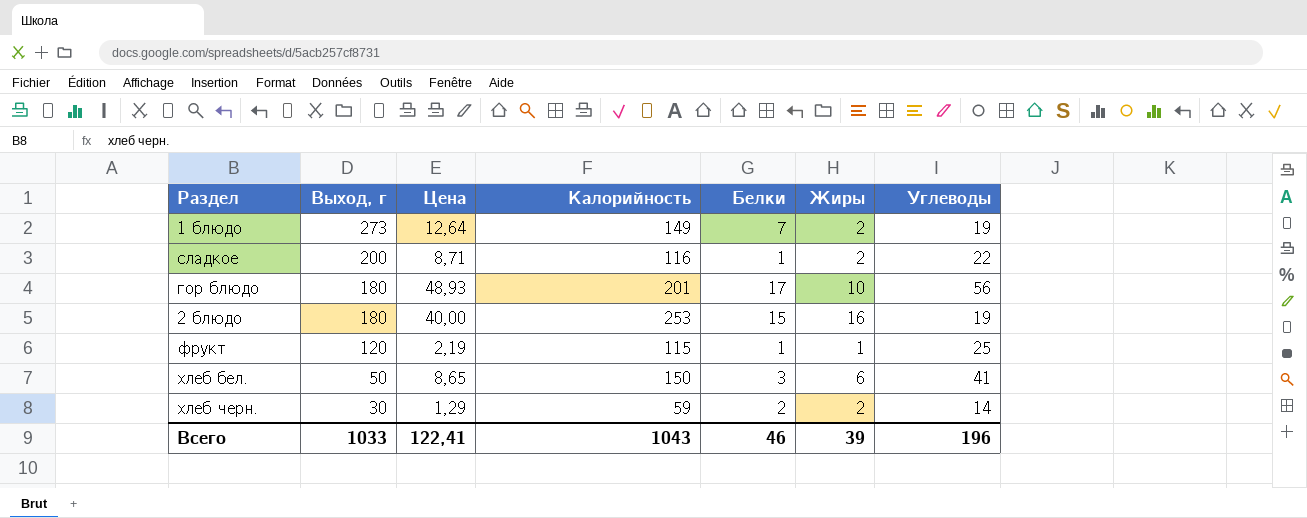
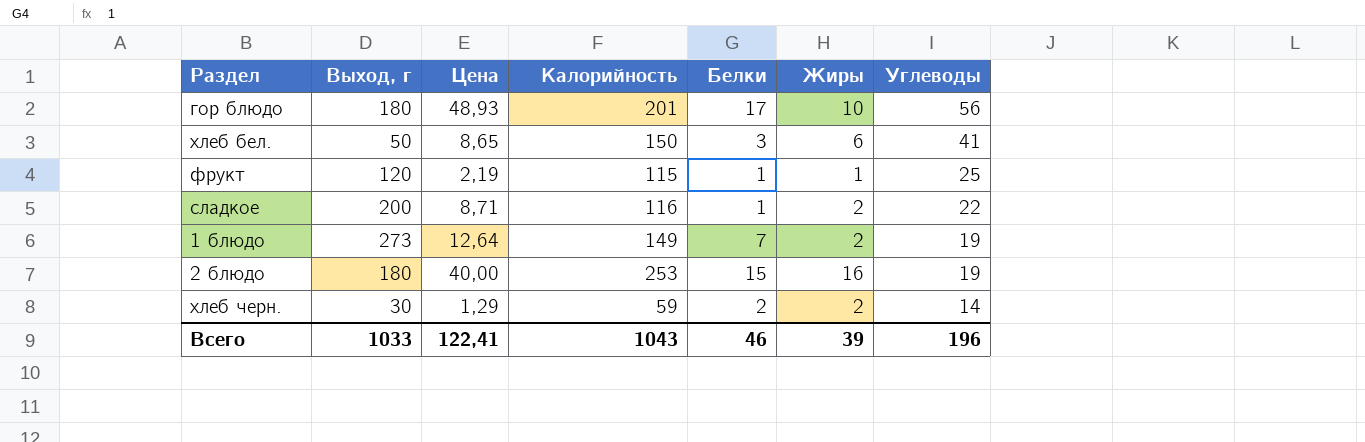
row order: Выход, г descending -> Углеводы descending

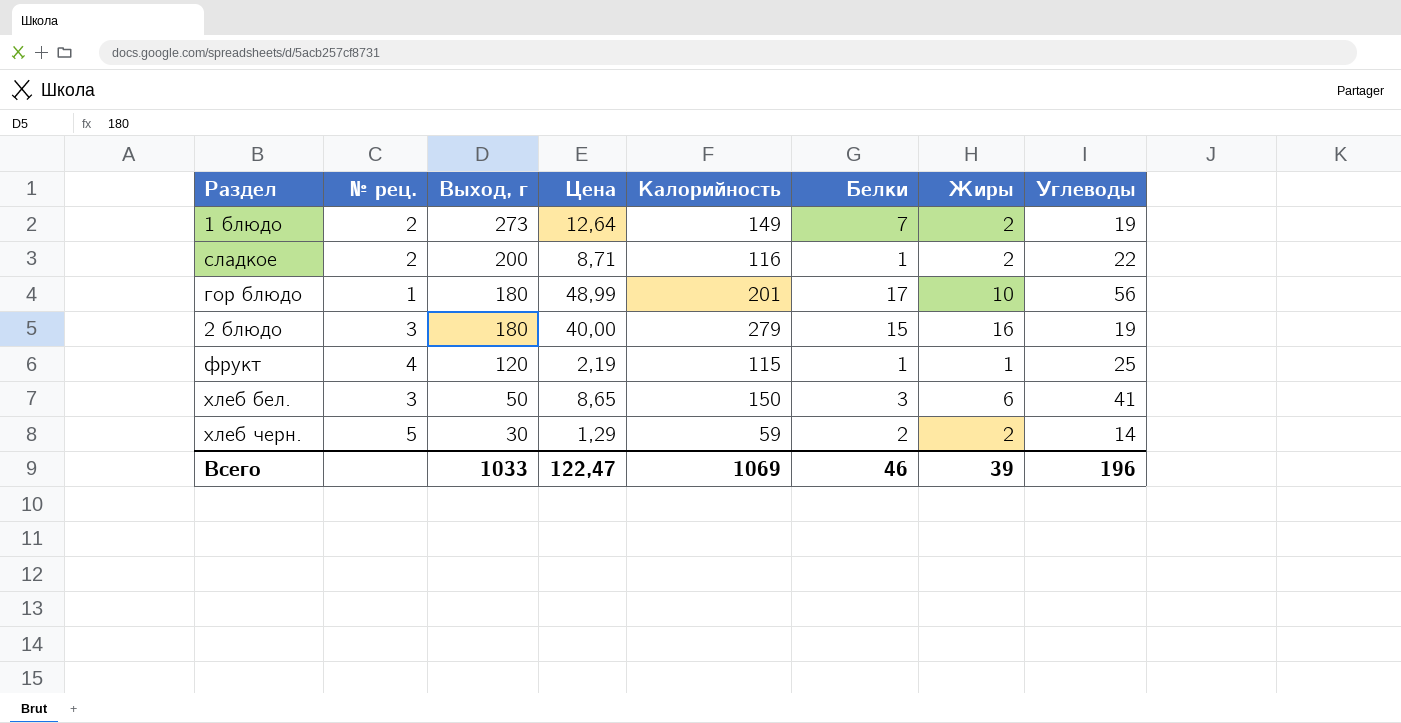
row order: Углеводы descending -> Выход, г descending
column № рец. | position: none -> 2
гор блюдо | Цена: 48,93 -> 48,99
2 блюдо | Калорийность: 253 -> 279
Всего | Цена: 122,41 -> 122,47
Всего | Калорийность: 1043 -> 1069

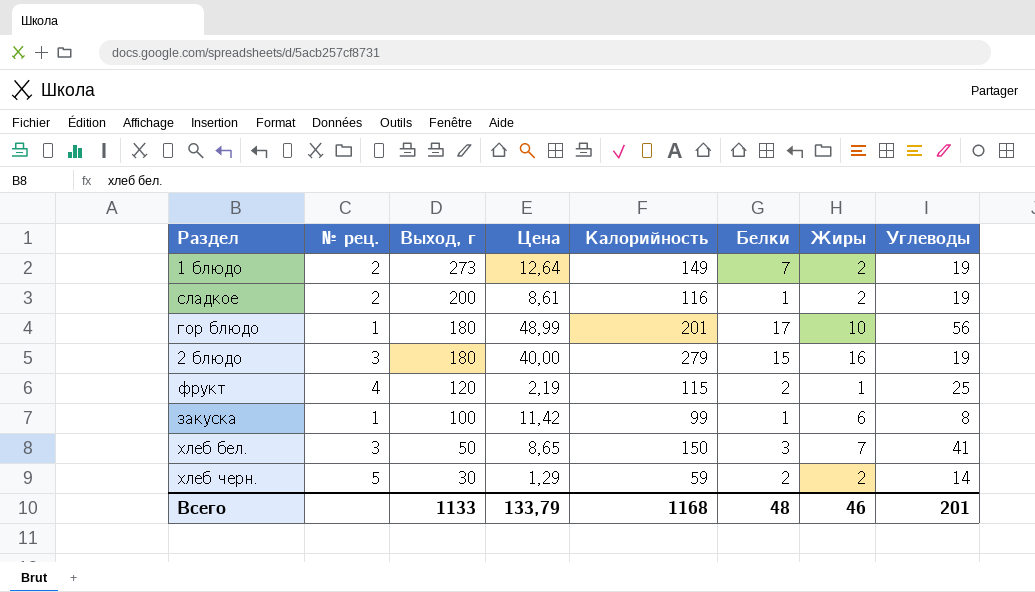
сладкое | Цена: 8,71 -> 8,61
сладкое | Углеводы: 22 -> 19
фрукт | Белки: 1 -> 2
row закуска: none -> 1 | 100 | 11,42 | 99 | 1 | 6 | 8
хлеб бел. | Жиры: 6 -> 7
Всего | Выход, г: 1033 -> 1133
Всего | Цена: 122,47 -> 133,79
Всего | Калорийность: 1069 -> 1168
Всего | Белки: 46 -> 48
Всего | Жиры: 39 -> 46
Всего | Углеводы: 196 -> 201

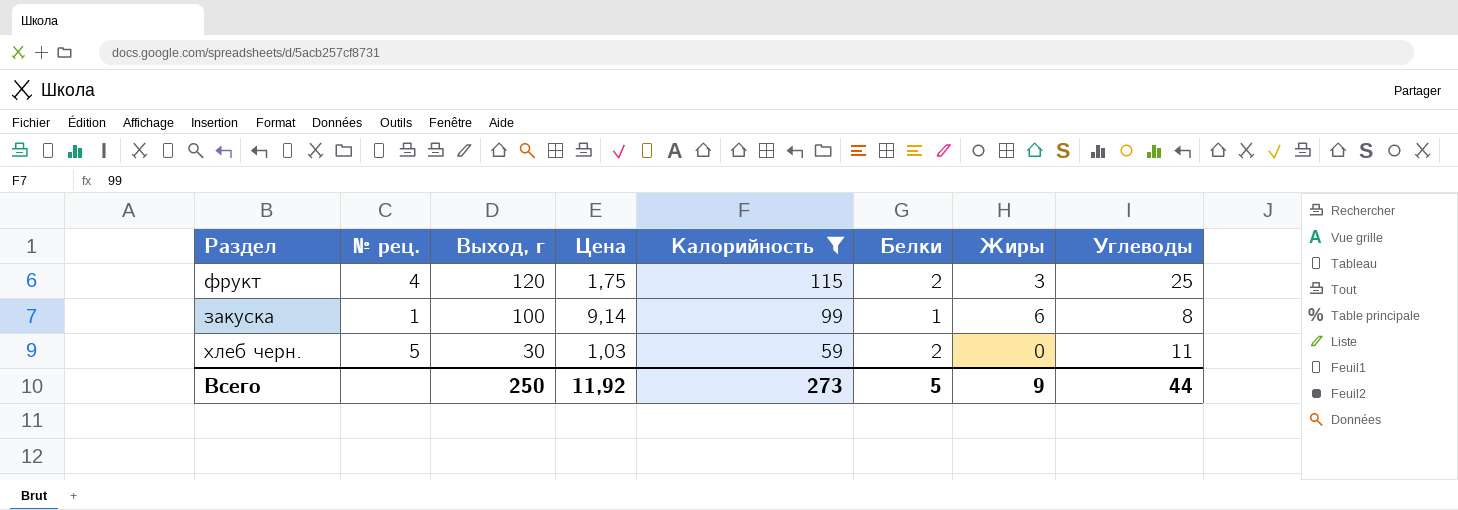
filter: none -> Калорийность <= 115
фрукт | Цена: 2,19 -> 1,75
фрукт | Жиры: 1 -> 3
закуска | Цена: 11,42 -> 9,14
хлеб черн. | Цена: 1,29 -> 1,03
хлеб черн. | Жиры: 2 -> 0
хлеб черн. | Углеводы: 14 -> 11
Всего | Выход, г: 1133 -> 250
Всего | Цена: 133,79 -> 11,92
Всего | Калорийность: 1168 -> 273
Всего | Белки: 48 -> 5
Всего | Жиры: 46 -> 9
Всего | Углеводы: 201 -> 44

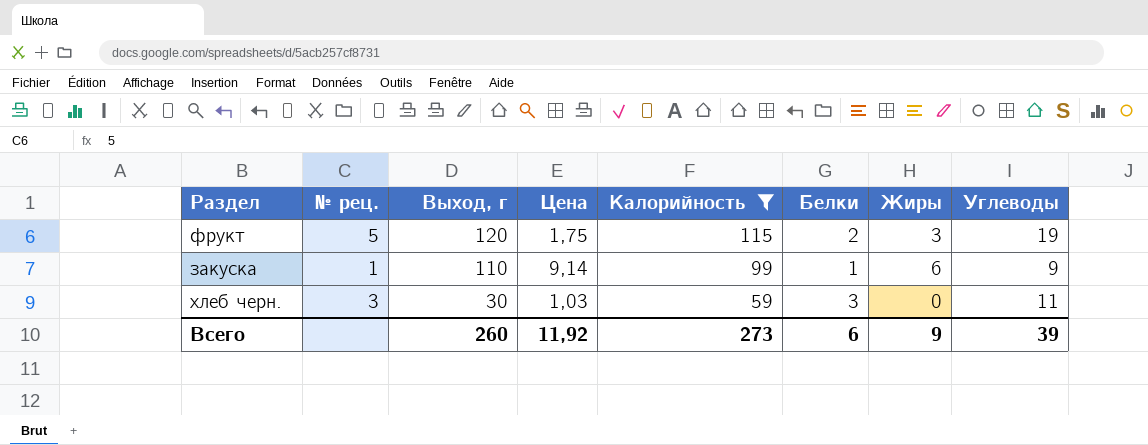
фрукт | № рец.: 4 -> 5
фрукт | Углеводы: 25 -> 19
закуска | Выход, г: 100 -> 110
закуска | Углеводы: 8 -> 9
хлеб черн. | № рец.: 5 -> 3
хлеб черн. | Белки: 2 -> 3
Всего | Выход, г: 250 -> 260
Всего | Белки: 5 -> 6
Всего | Углеводы: 44 -> 39

